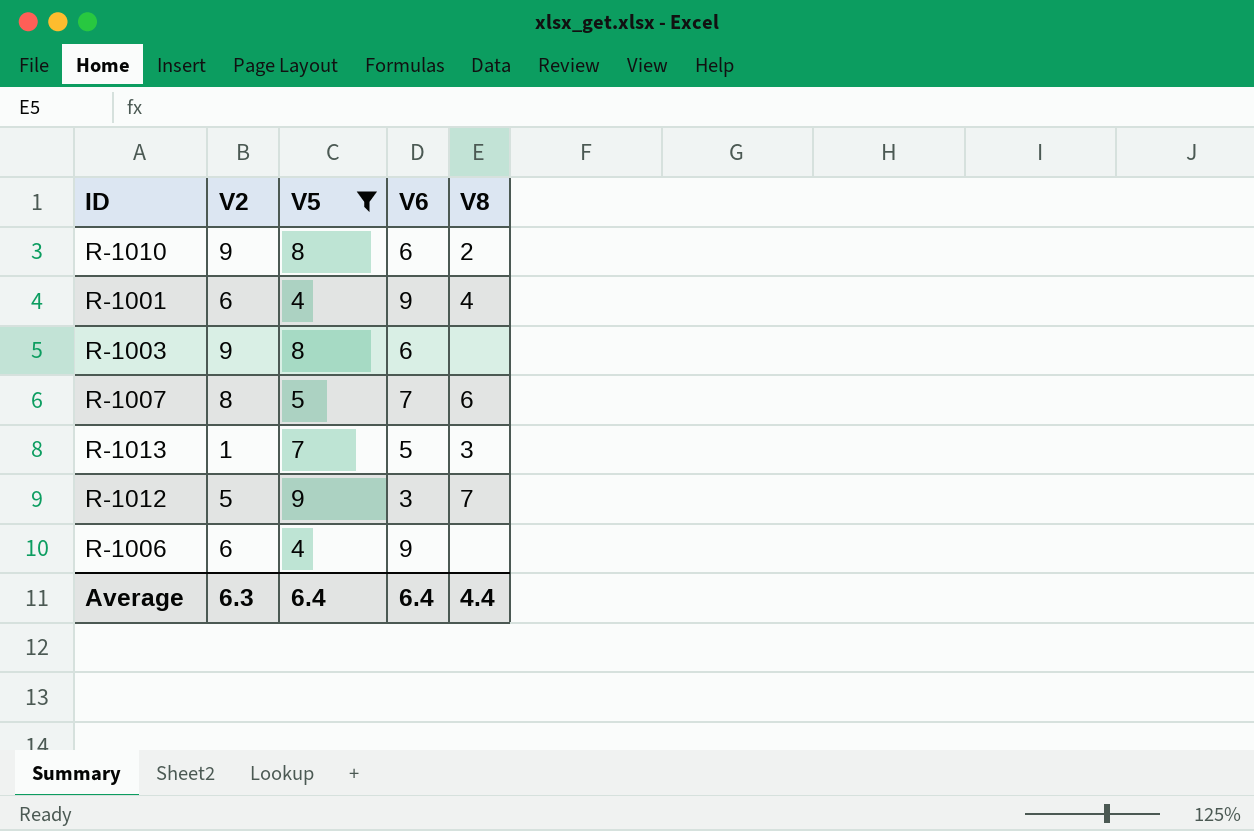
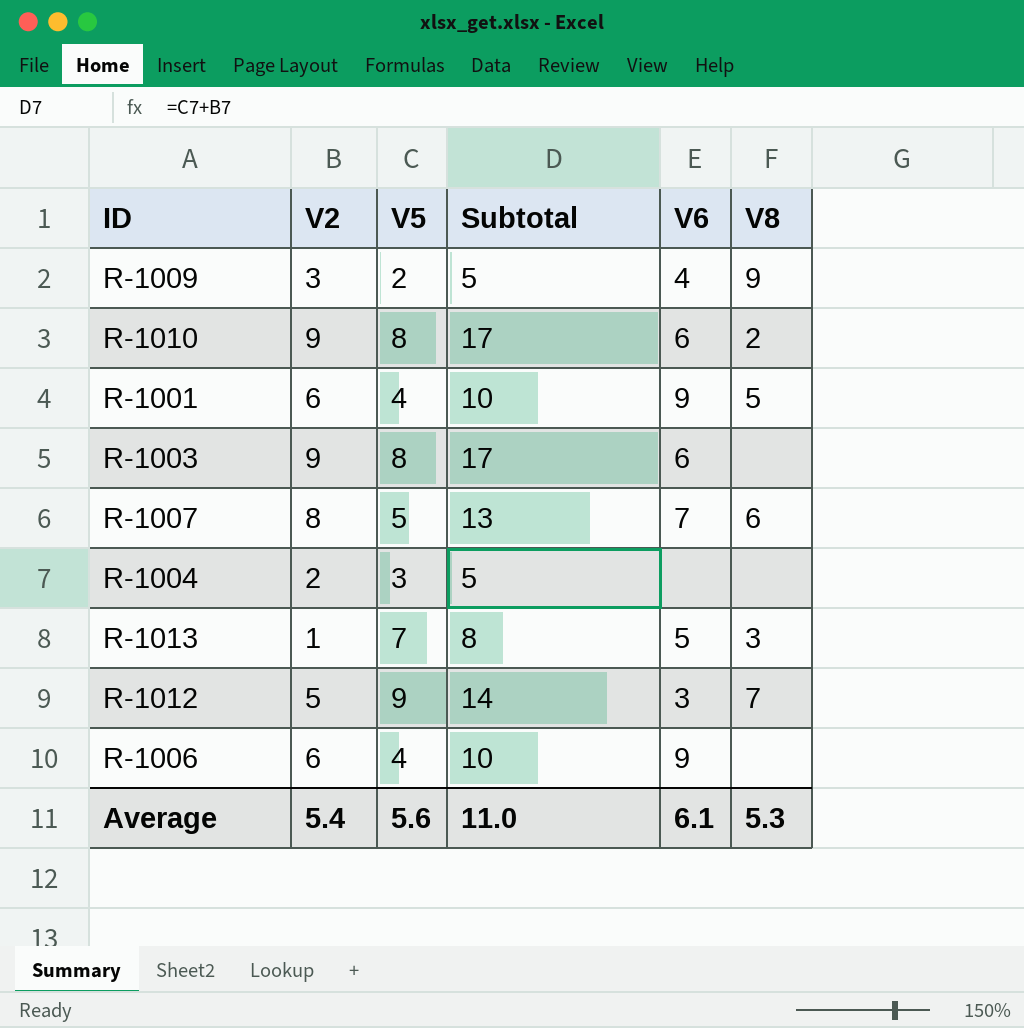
filter: V5 >= 4 -> none
column Subtotal | formula: none -> [V2] + [V5]
R-1001 | V8: 4 -> 5
Average | V2: 6.3 -> 5.4
Average | V5: 6.4 -> 5.6
Average | V6: 6.4 -> 6.1
Average | V8: 4.4 -> 5.3

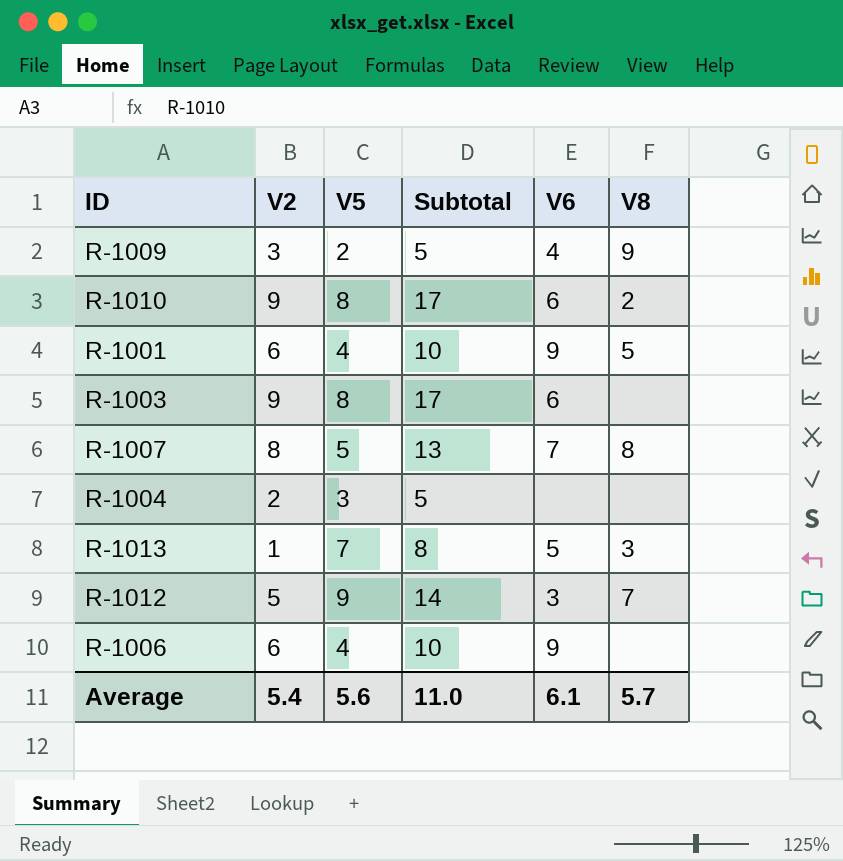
R-1007 | V8: 6 -> 8
Average | V8: 5.3 -> 5.7

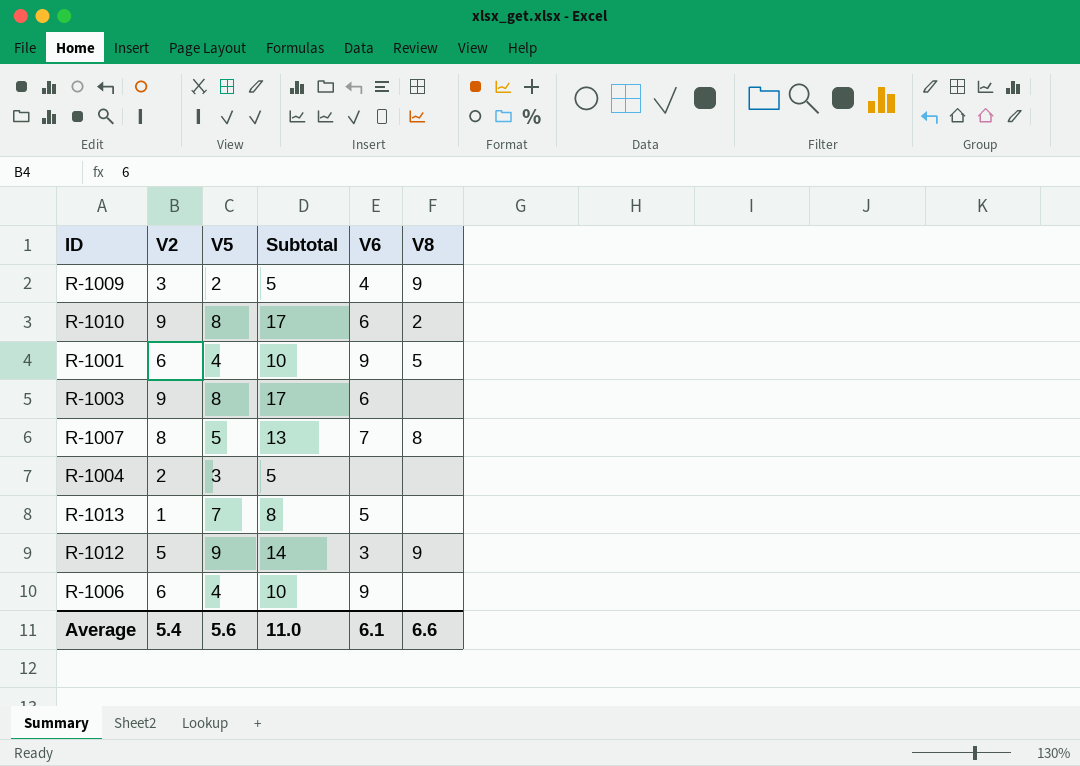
R-1013 | V8: 3 -> none
R-1012 | V8: 7 -> 9
Average | V8: 5.7 -> 6.6

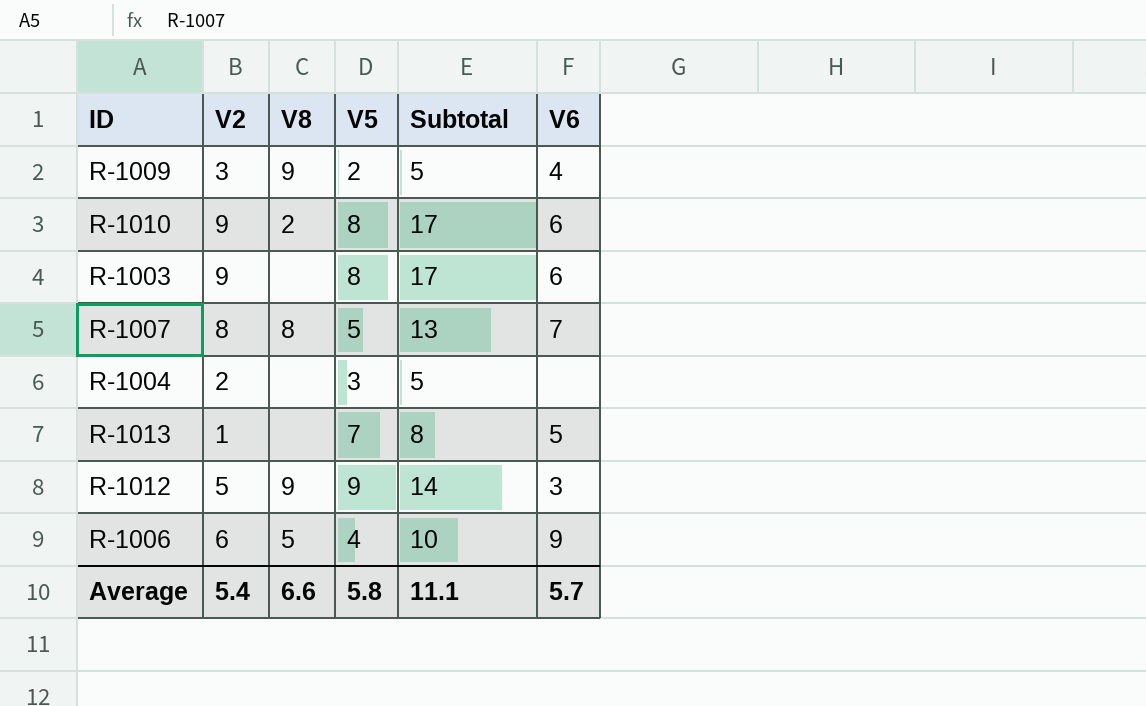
column V8 | position: 6 -> 3
row R-1001: 6 | 4 | 10 | 9 | 5 -> none
R-1006 | V8: none -> 5
Average | V5: 5.6 -> 5.8
Average | Subtotal: 11.0 -> 11.1
Average | V6: 6.1 -> 5.7

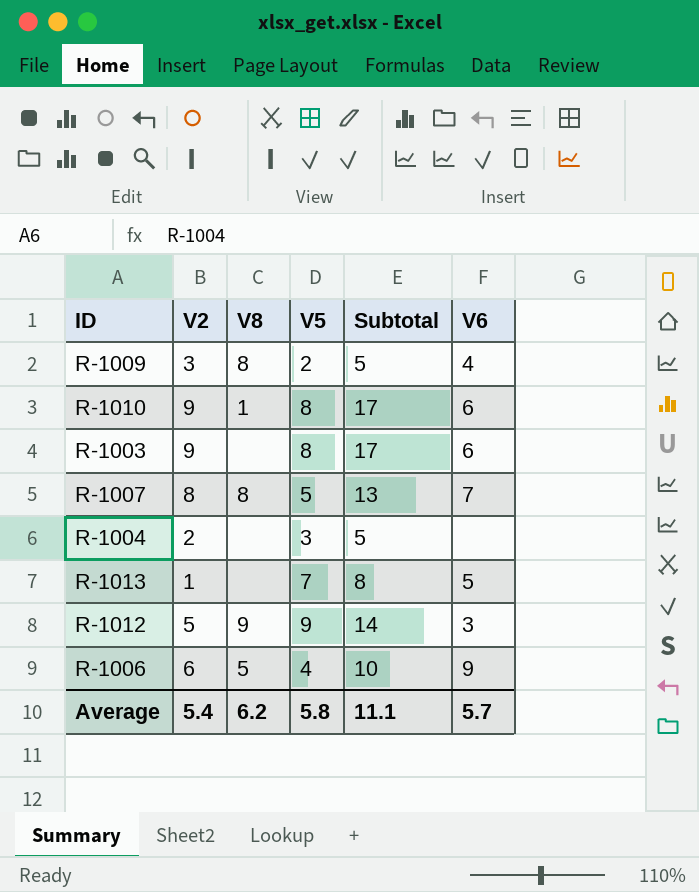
R-1009 | V8: 9 -> 8
R-1010 | V8: 2 -> 1
Average | V8: 6.6 -> 6.2

